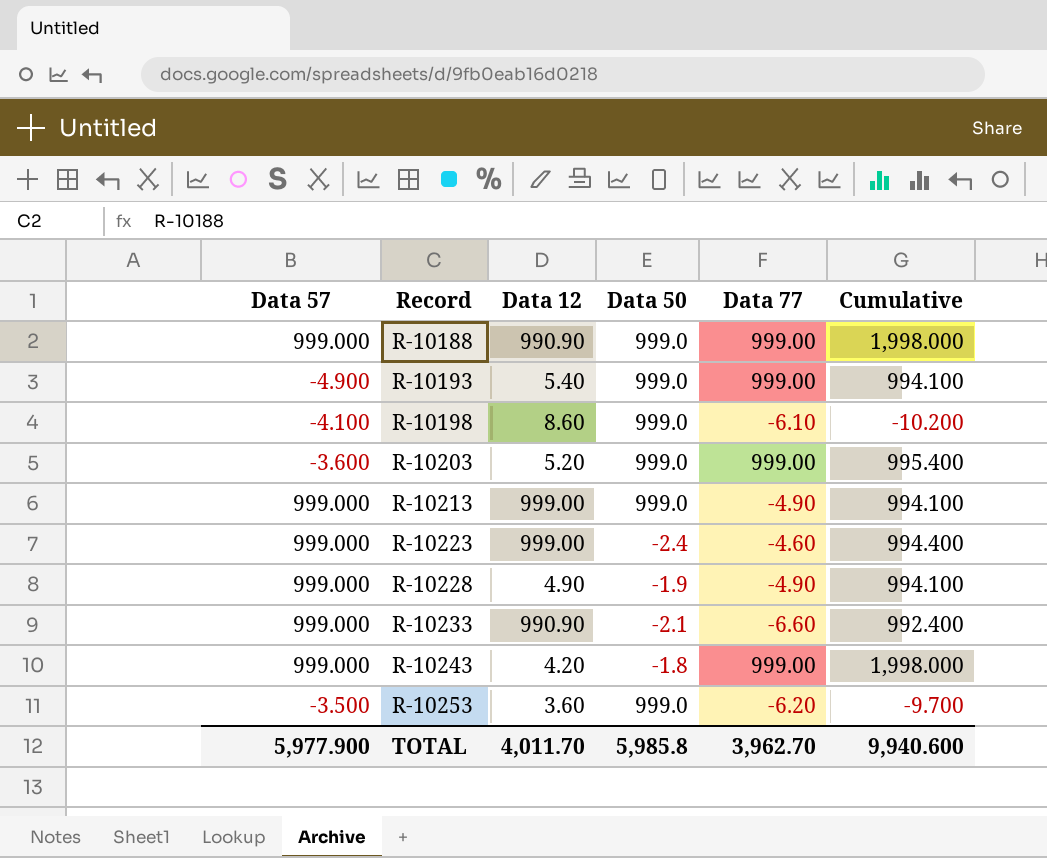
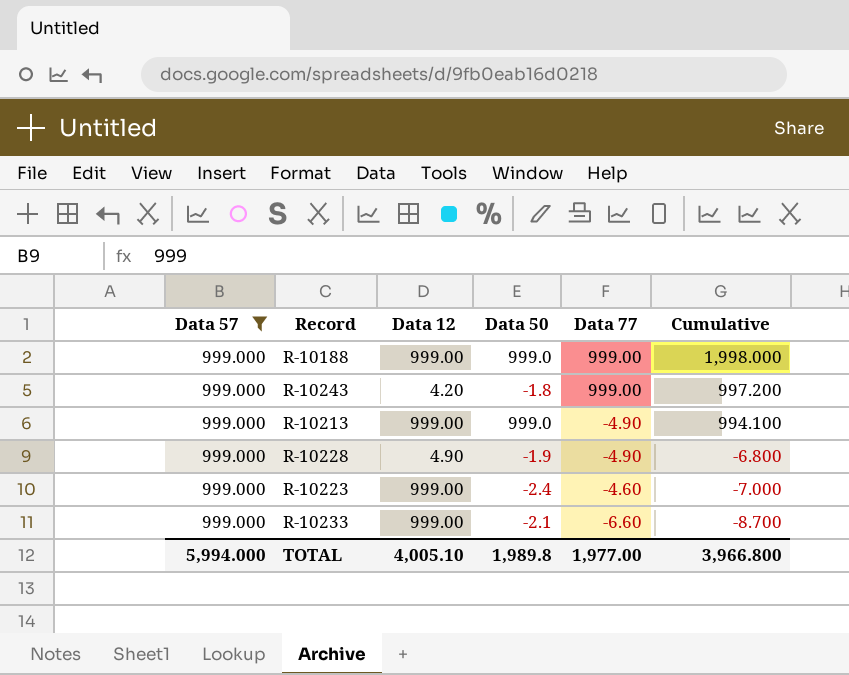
filter: none -> Data 57 = 999.000
row order: Record ascending -> Cumulative descending
column Cumulative | formula: [Data 57] + [Data 77] -> [Data 50] + [Data 77]
R-10188 | Data 12: 990.90 -> 999.00
R-10233 | Data 12: 990.90 -> 999.00
TOTAL | Data 57: 5,977.900 -> 5,994.000
TOTAL | Data 12: 4,011.70 -> 4,005.10
TOTAL | Data 50: 5,985.8 -> 1,989.8
TOTAL | Data 77: 3,962.70 -> 1,977.00
TOTAL | Cumulative: 9,940.600 -> 3,966.800

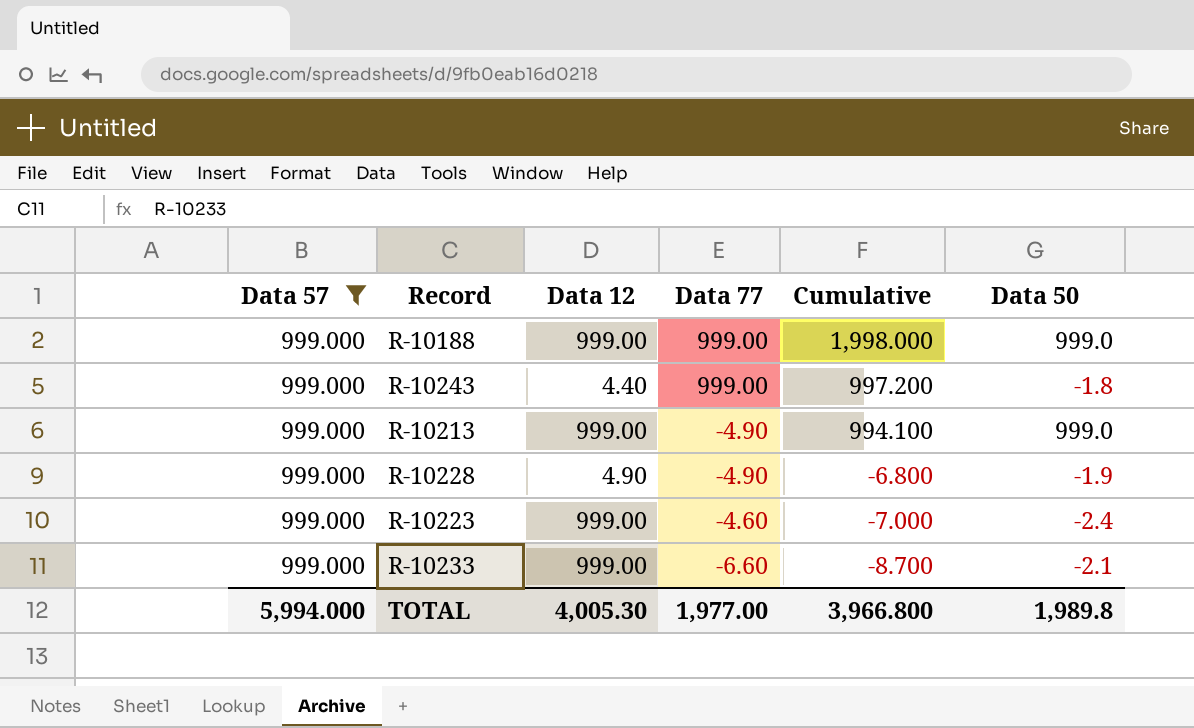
column Data 50 | position: 4 -> 6
R-10243 | Data 12: 4.20 -> 4.40
TOTAL | Data 12: 4,005.10 -> 4,005.30

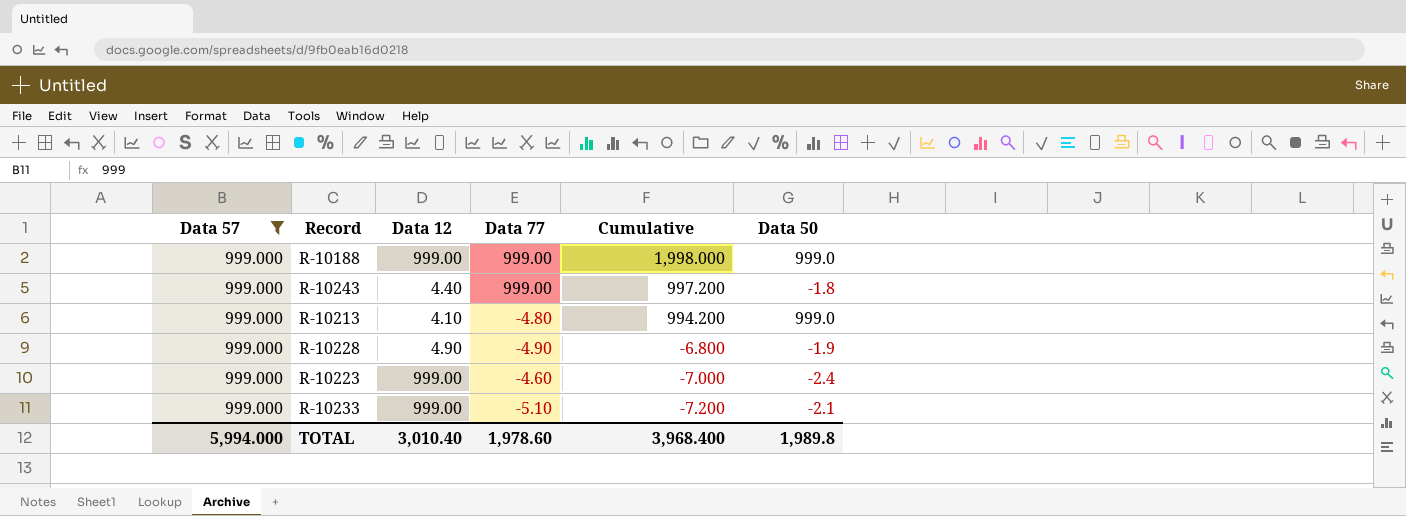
R-10213 | Data 12: 999.00 -> 4.10
R-10213 | Data 77: -4.90 -> -4.80
R-10213 | Cumulative: 994.100 -> 994.200
R-10233 | Data 77: -6.60 -> -5.10
R-10233 | Cumulative: -8.700 -> -7.200
TOTAL | Data 12: 4,005.30 -> 3,010.40
TOTAL | Data 77: 1,977.00 -> 1,978.60
TOTAL | Cumulative: 3,966.800 -> 3,968.400

